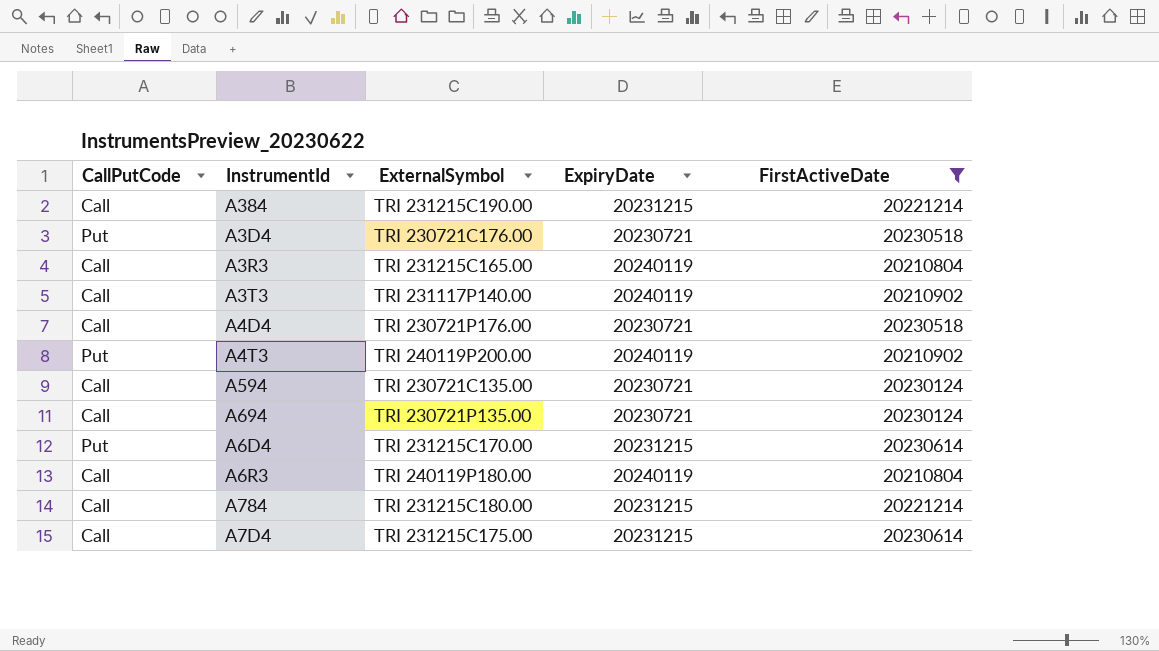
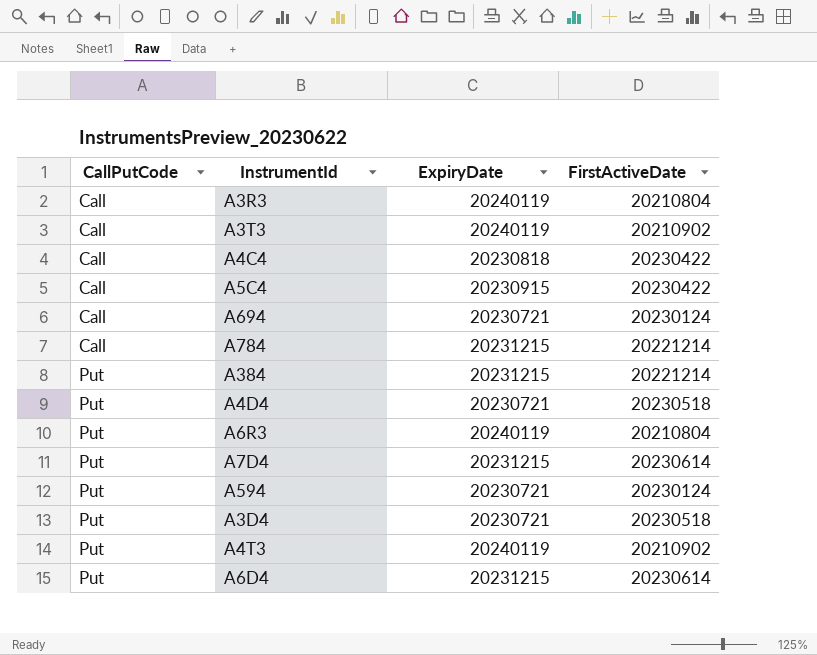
filter: FirstActiveDate != 20230422 -> none
row order: none -> CallPutCode ascending
column ExternalSymbol | position: 3 -> none
A384 | CallPutCode: Call -> Put
A4D4 | CallPutCode: Call -> Put
A6R3 | CallPutCode: Call -> Put
A7D4 | CallPutCode: Call -> Put
A594 | CallPutCode: Call -> Put

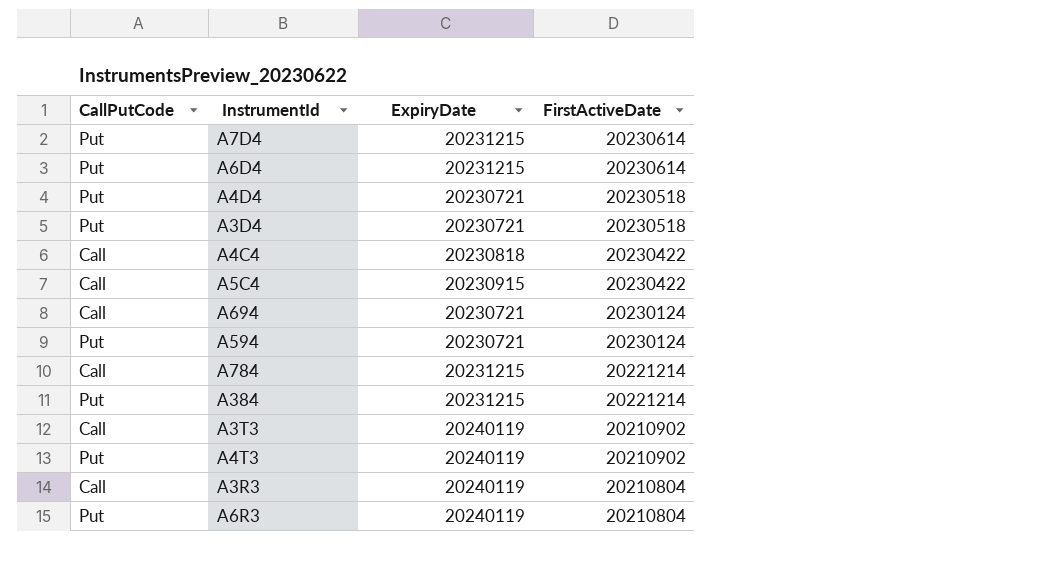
row order: CallPutCode ascending -> FirstActiveDate descending

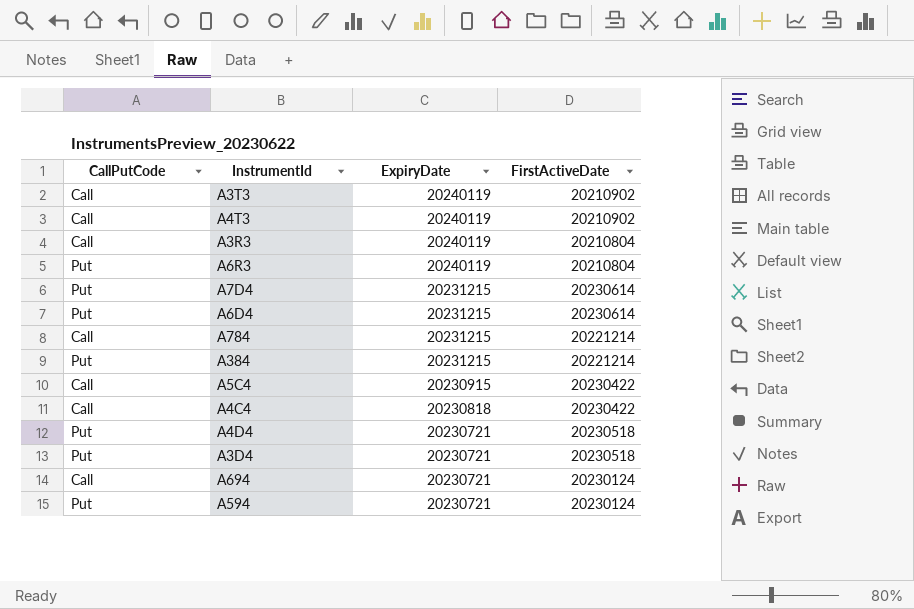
row order: FirstActiveDate descending -> ExpiryDate descending
A4T3 | CallPutCode: Put -> Call

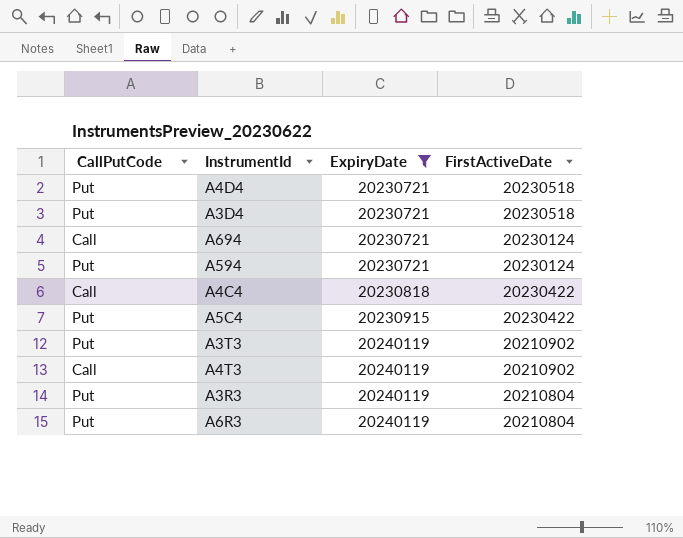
filter: none -> ExpiryDate != 20231215
row order: ExpiryDate descending -> ExpiryDate ascending
A5C4 | CallPutCode: Call -> Put
A3T3 | CallPutCode: Call -> Put
A3R3 | CallPutCode: Call -> Put

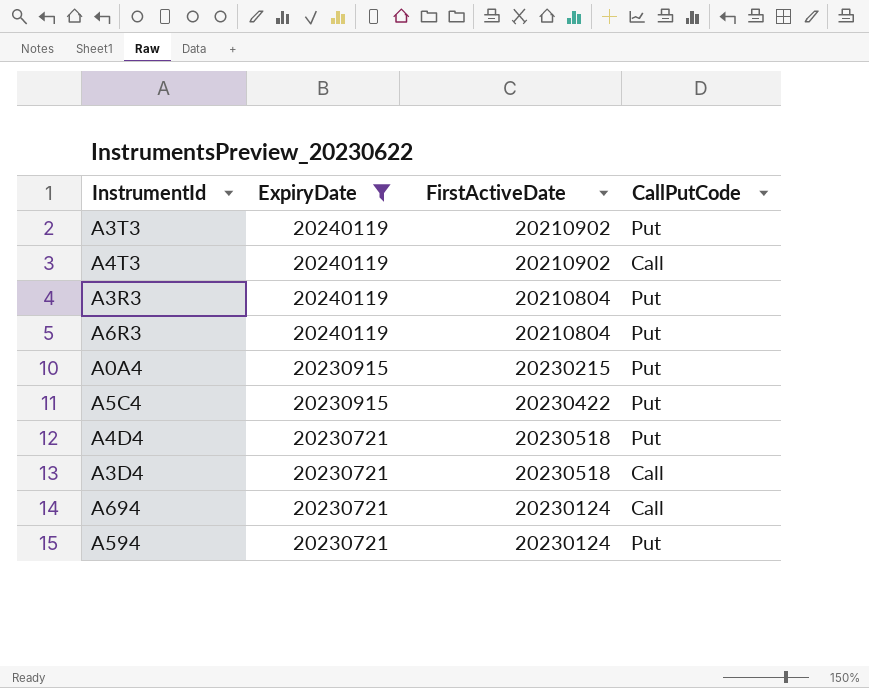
row order: ExpiryDate ascending -> ExpiryDate descending
column CallPutCode | position: 1 -> 4
row A4C4: Call | 20230818 | 20230422 -> none
row A0A4: none -> 20230915 | 20230215 | Put
A3D4 | CallPutCode: Put -> Call

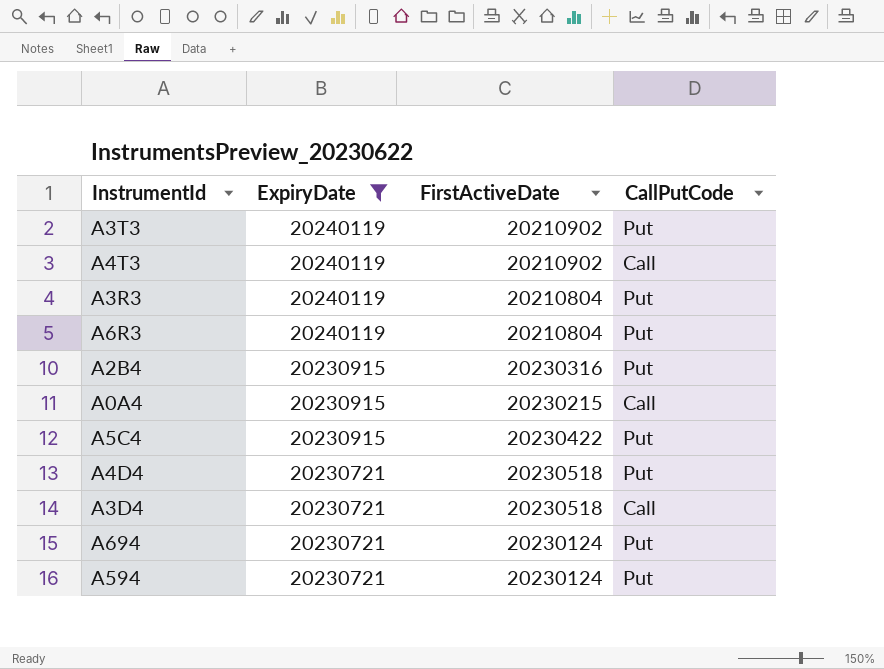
row A2B4: none -> 20230915 | 20230316 | Put
A0A4 | CallPutCode: Put -> Call
A694 | CallPutCode: Call -> Put

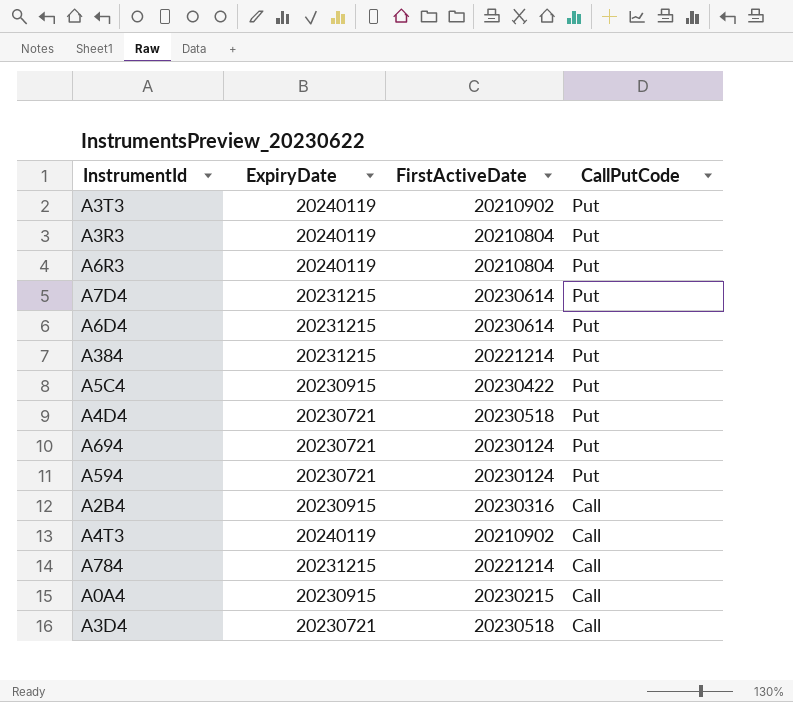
filter: ExpiryDate != 20231215 -> none
row order: ExpiryDate descending -> CallPutCode descending
A2B4 | CallPutCode: Put -> Call

